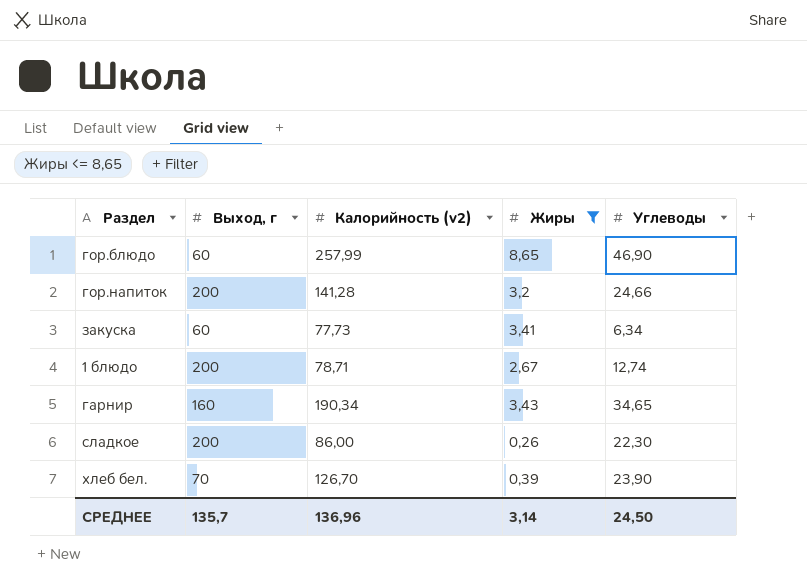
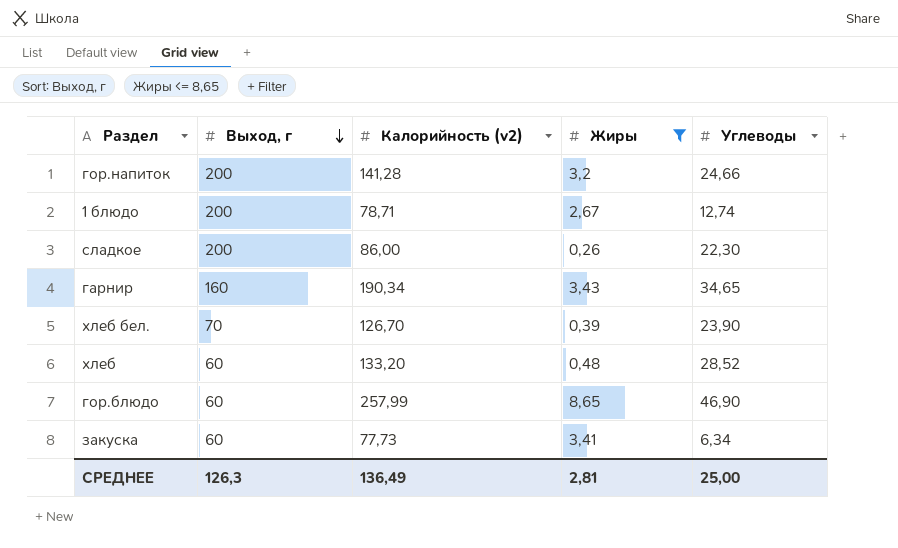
row order: none -> Выход, г descending
row хлеб: none -> 60 | 133,20 | 0,48 | 28,52
СРЕДНЕЕ | Выход, г: 135,7 -> 126,3
СРЕДНЕЕ | Калорийность (v2): 136,96 -> 136,49
СРЕДНЕЕ | Жиры: 3,14 -> 2,81
СРЕДНЕЕ | Углеводы: 24,50 -> 25,00

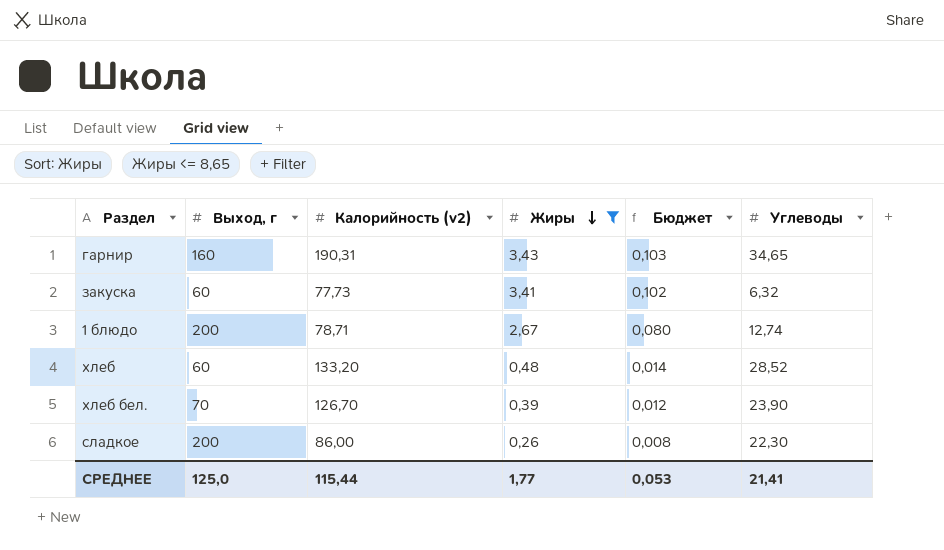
row order: Выход, г descending -> Жиры descending
column Бюджет | formula: none -> [Жиры] * 0,03
row гор.напиток: 200 | 141,28 | 3,2 | 24,66 -> none
row гор.блюдо: 60 | 257,99 | 8,65 | 46,90 -> none
гарнир | Калорийность (v2): 190,34 -> 190,31
закуска | Углеводы: 6,34 -> 6,32
СРЕДНЕЕ | Выход, г: 126,3 -> 125,0
СРЕДНЕЕ | Калорийность (v2): 136,49 -> 115,44
СРЕДНЕЕ | Жиры: 2,81 -> 1,77
СРЕДНЕЕ | Углеводы: 25,00 -> 21,41

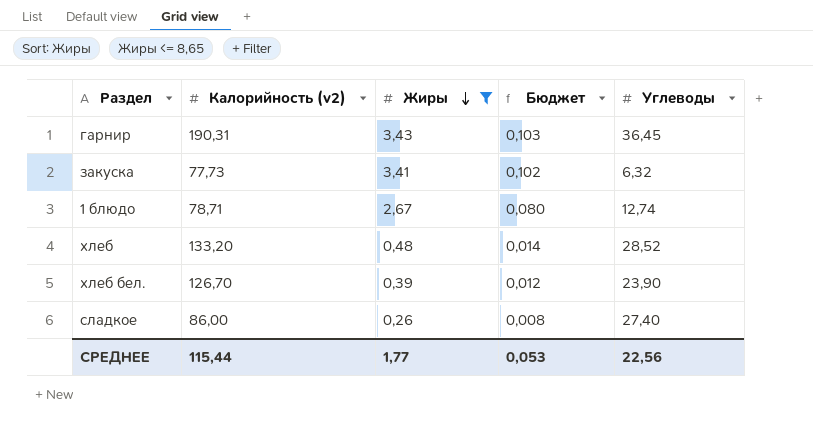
column Выход, г | position: 2 -> none
гарнир | Углеводы: 34,65 -> 36,45
сладкое | Углеводы: 22,30 -> 27,40
СРЕДНЕЕ | Углеводы: 21,41 -> 22,56

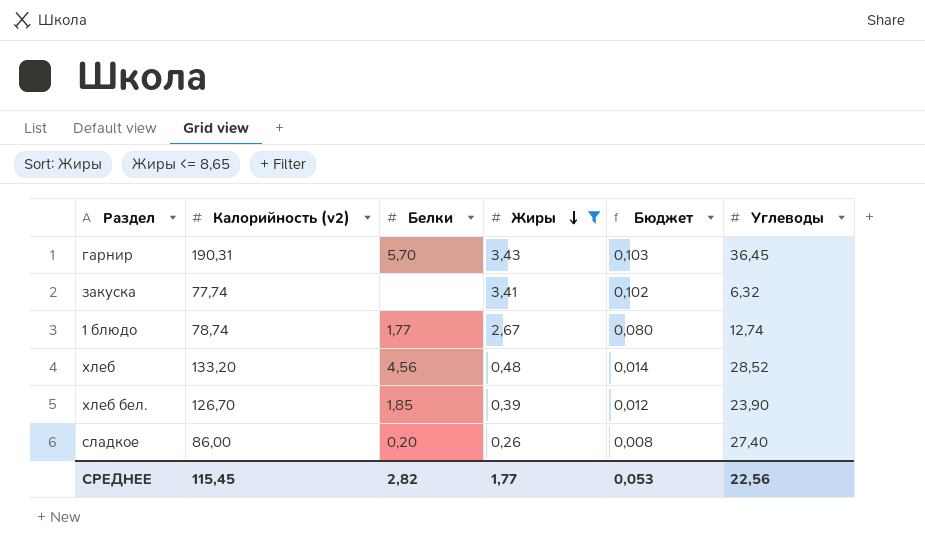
column Белки | position: none -> 3
закуска | Калорийность (v2): 77,73 -> 77,74
1 блюдо | Калорийность (v2): 78,71 -> 78,74
СРЕДНЕЕ | Калорийность (v2): 115,44 -> 115,45

